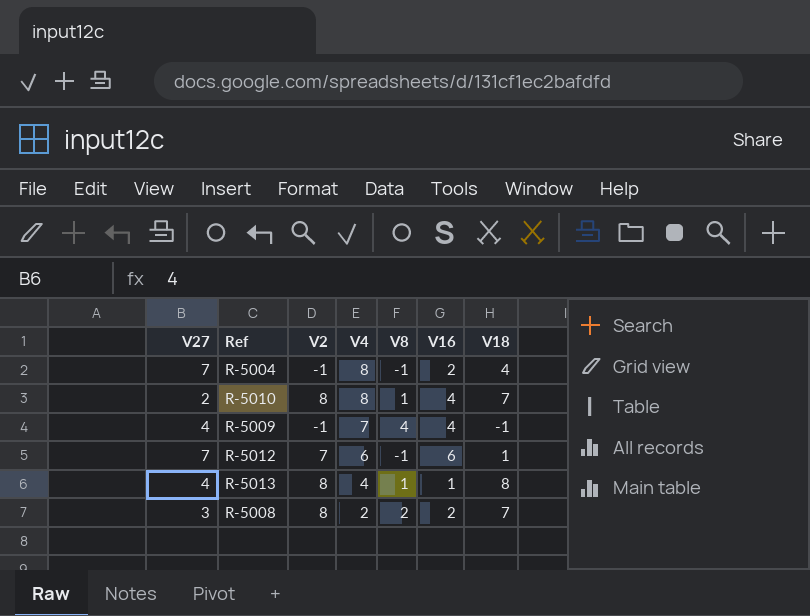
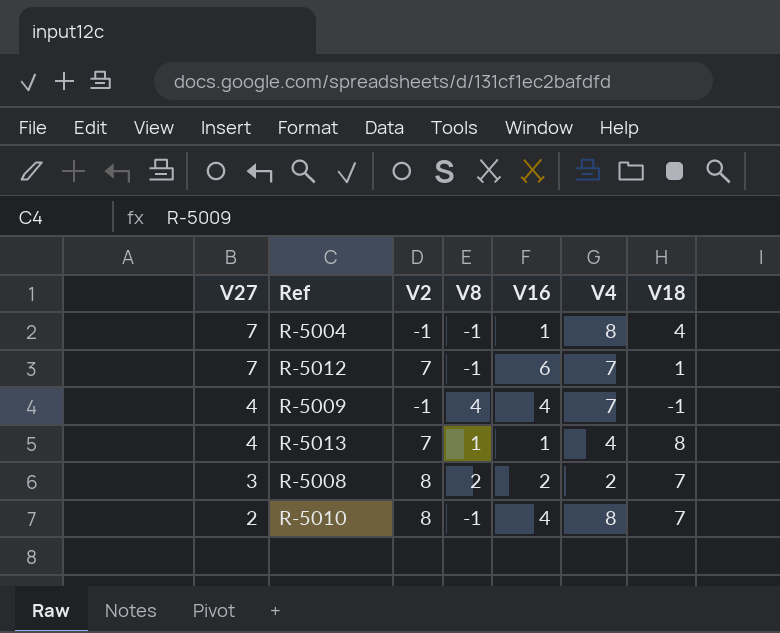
row order: V4 descending -> V27 descending
column V4 | position: 4 -> 6
R-5004 | V16: 2 -> 1
R-5012 | V4: 6 -> 7
R-5013 | V2: 8 -> 7
R-5010 | V8: 1 -> -1

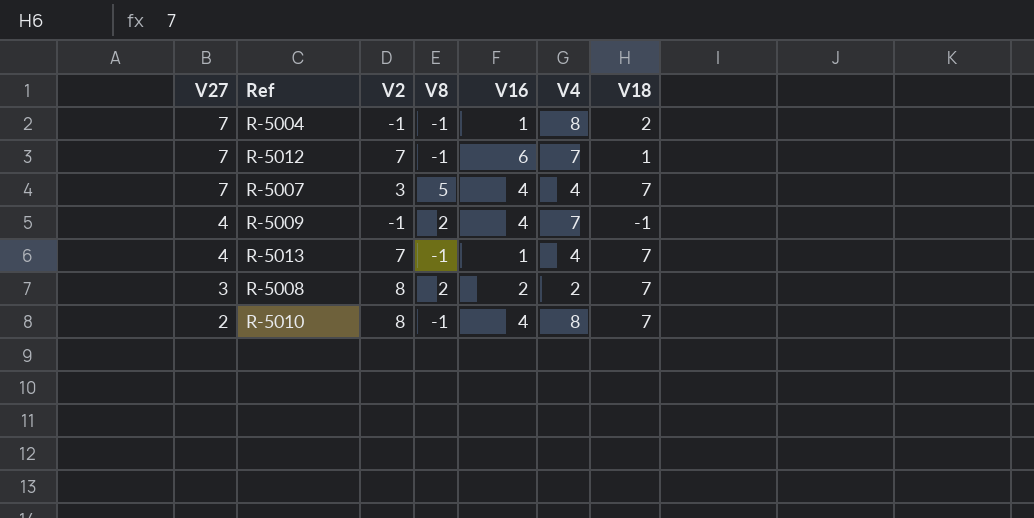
R-5004 | V18: 4 -> 2
row R-5007: none -> 7 | 3 | 5 | 4 | 4 | 7
R-5009 | V8: 4 -> 2
R-5013 | V8: 1 -> -1
R-5013 | V18: 8 -> 7

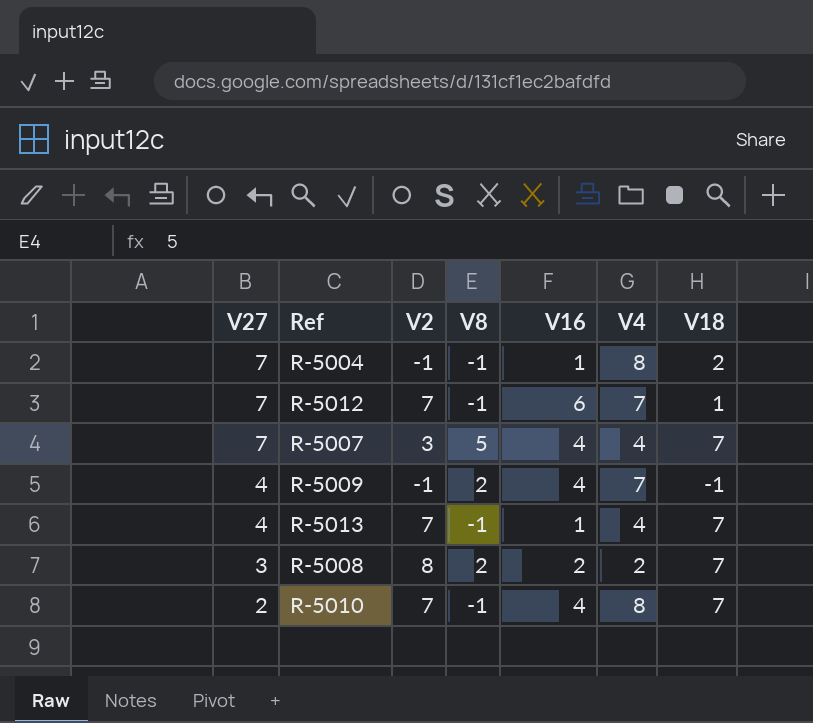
R-5010 | V2: 8 -> 7

